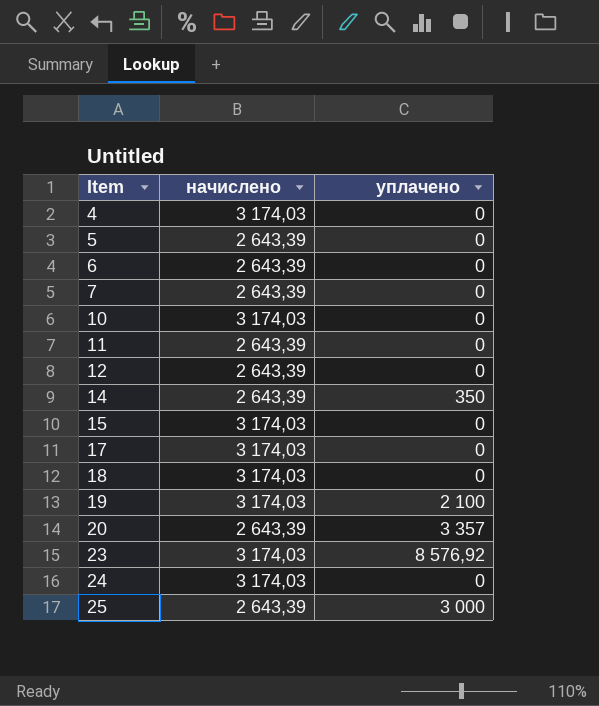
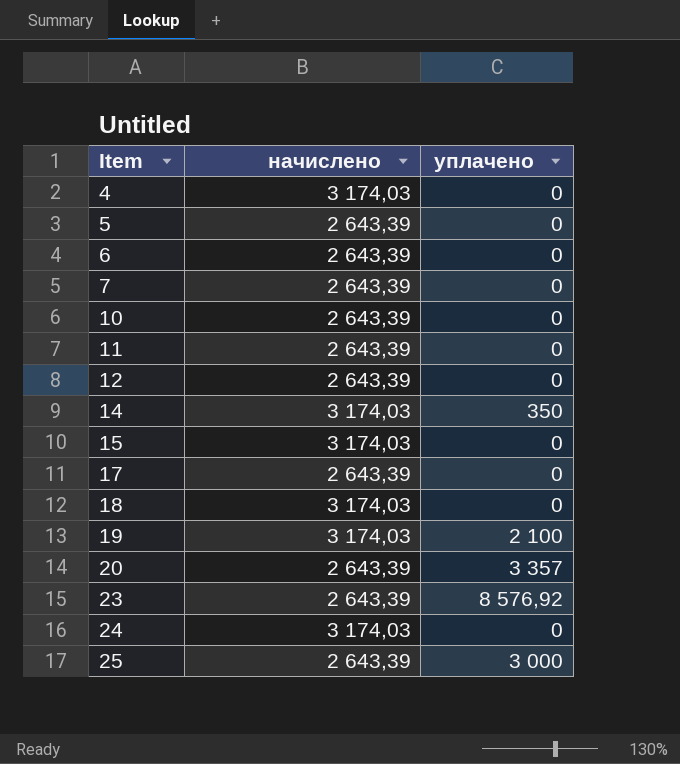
10 | начислено: 3 174,03 -> 2 643,39
14 | начислено: 2 643,39 -> 3 174,03
17 | начислено: 3 174,03 -> 2 643,39
23 | начислено: 3 174,03 -> 2 643,39

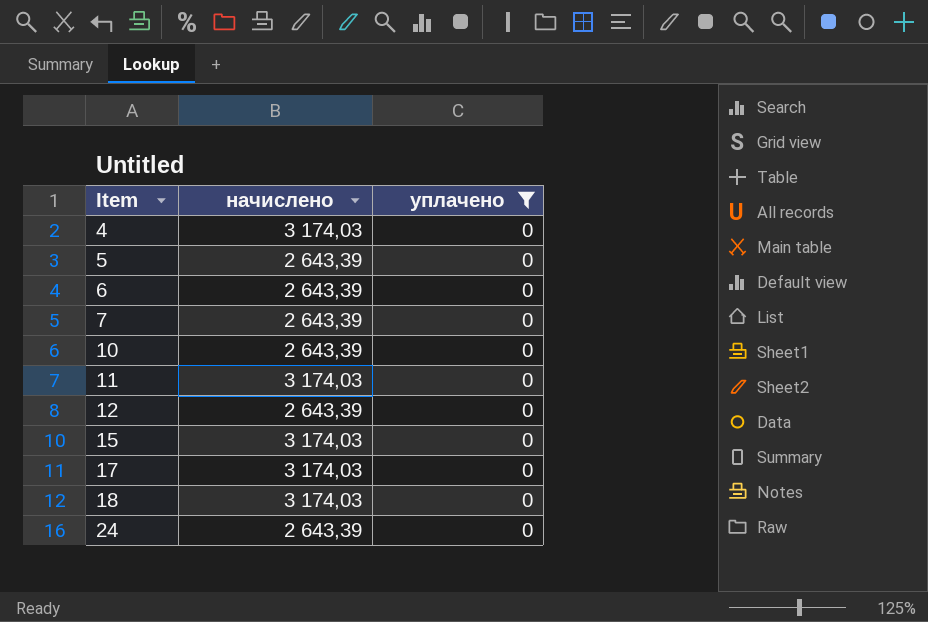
filter: none -> уплачено = 0
11 | начислено: 2 643,39 -> 3 174,03
17 | начислено: 2 643,39 -> 3 174,03
24 | начислено: 3 174,03 -> 2 643,39

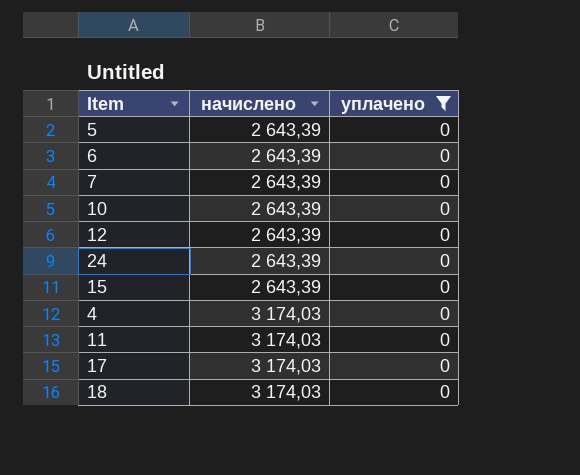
row order: Item ascending -> начислено ascending
15 | начислено: 3 174,03 -> 2 643,39

